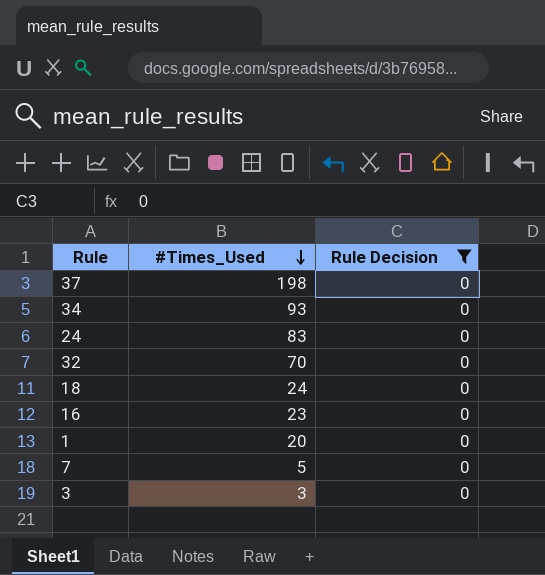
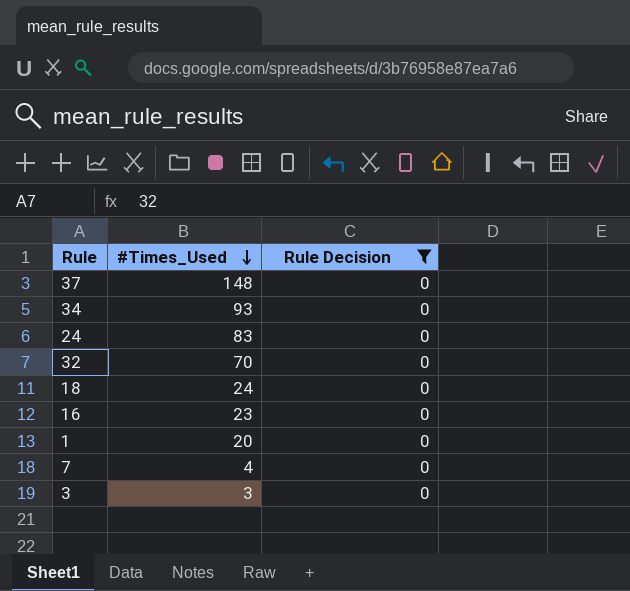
37 | #Times_Used: 198 -> 148
7 | #Times_Used: 5 -> 4

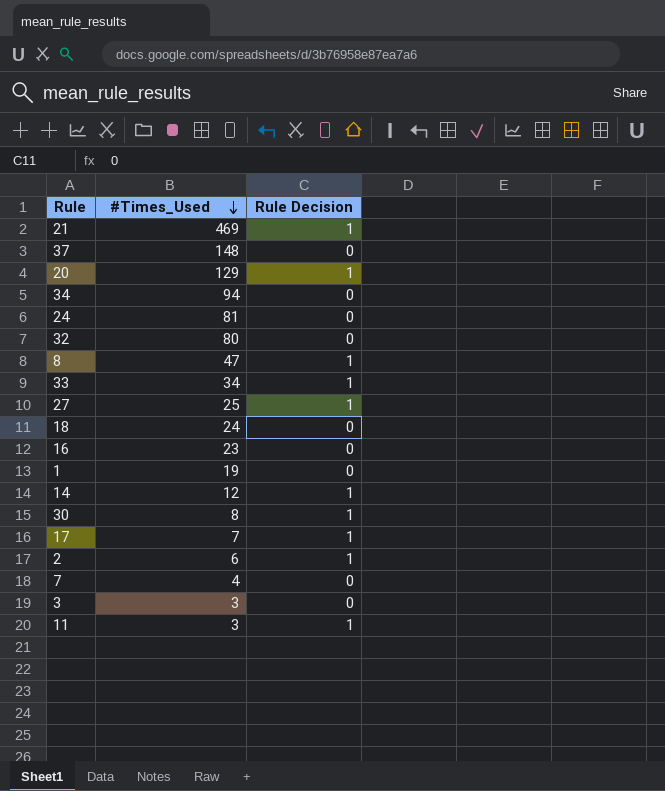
filter: Rule Decision = 0 -> none
34 | #Times_Used: 93 -> 94
24 | #Times_Used: 83 -> 81
32 | #Times_Used: 70 -> 80
1 | #Times_Used: 20 -> 19

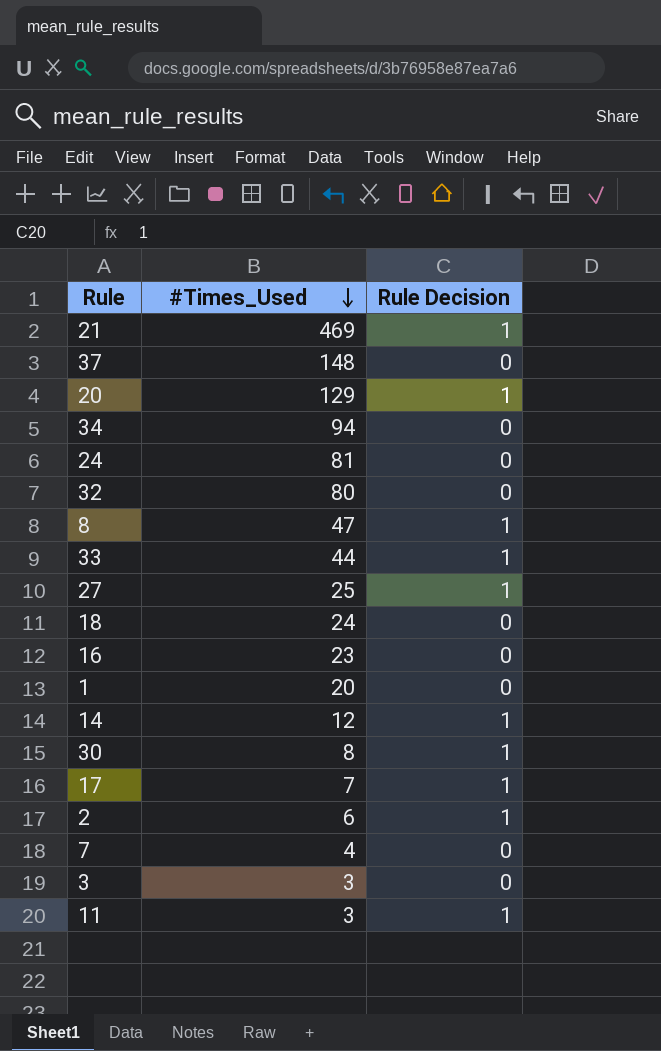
33 | #Times_Used: 34 -> 44
1 | #Times_Used: 19 -> 20

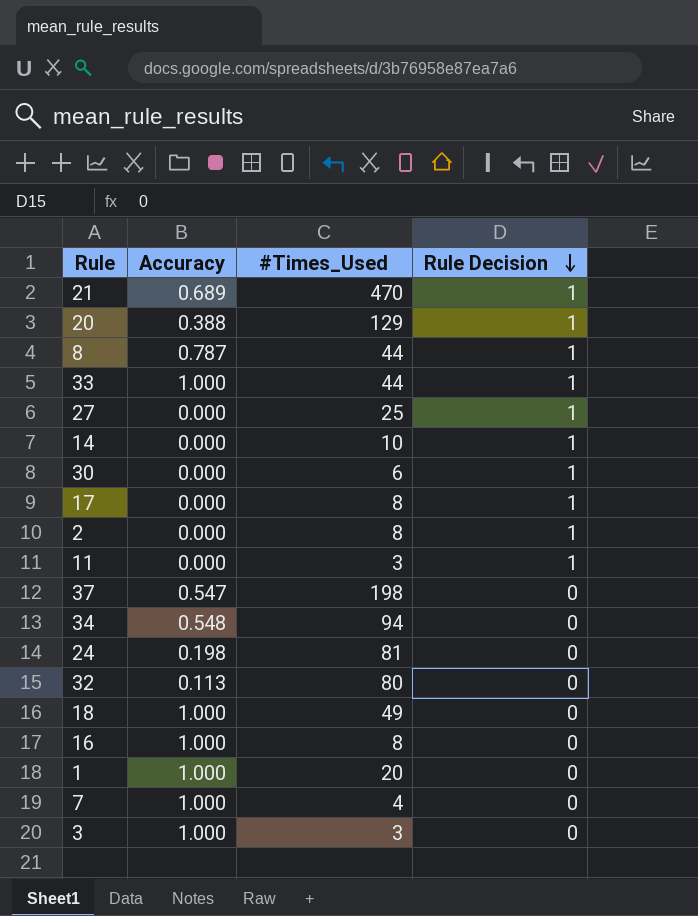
row order: #Times_Used descending -> Rule Decision descending
column Accuracy | position: none -> 2
21 | #Times_Used: 469 -> 470
8 | #Times_Used: 47 -> 44
14 | #Times_Used: 12 -> 10
30 | #Times_Used: 8 -> 6
17 | #Times_Used: 7 -> 8
2 | #Times_Used: 6 -> 8
37 | #Times_Used: 148 -> 198
18 | #Times_Used: 24 -> 49
16 | #Times_Used: 23 -> 8

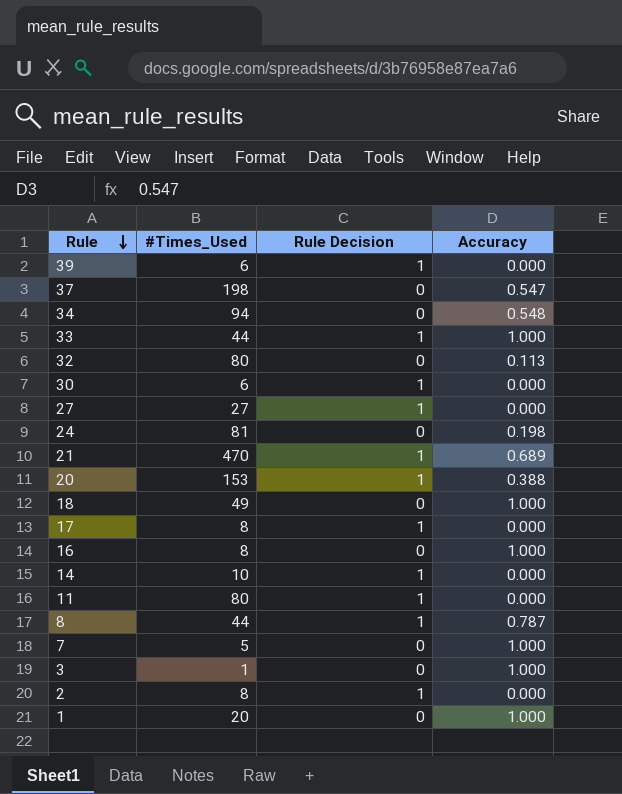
row order: Rule Decision descending -> Rule descending
column Accuracy | position: 2 -> 4
row 39: none -> 6 | 1 | 0.000
27 | #Times_Used: 25 -> 27
20 | #Times_Used: 129 -> 153
11 | #Times_Used: 3 -> 80
7 | #Times_Used: 4 -> 5
3 | #Times_Used: 3 -> 1

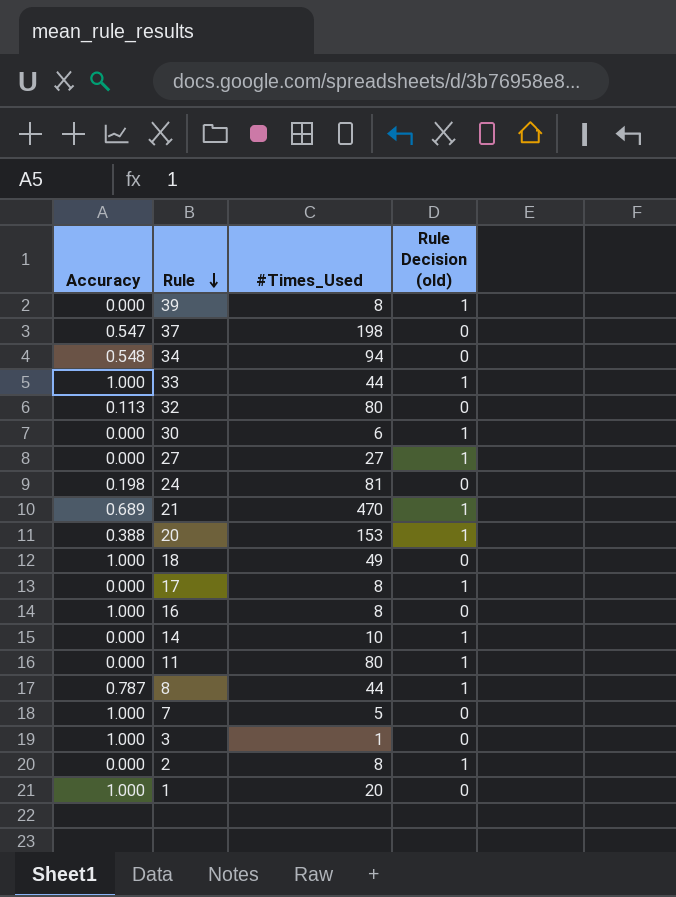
column Accuracy | position: 4 -> 1
column name: Rule Decision -> Rule Decision (old)
39 | #Times_Used: 6 -> 8

